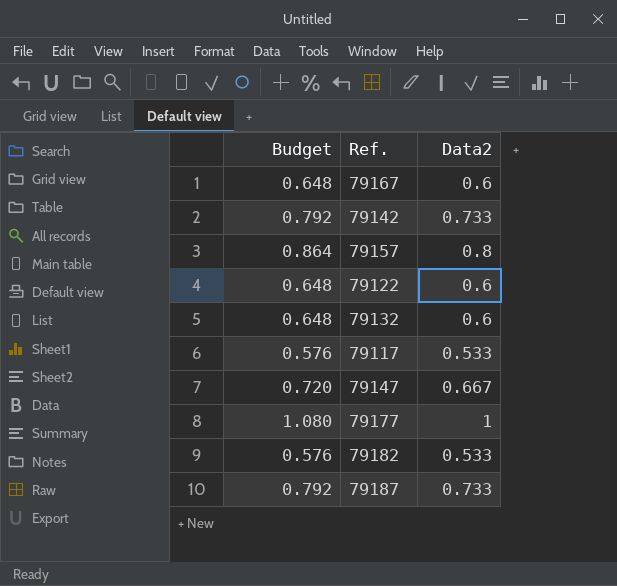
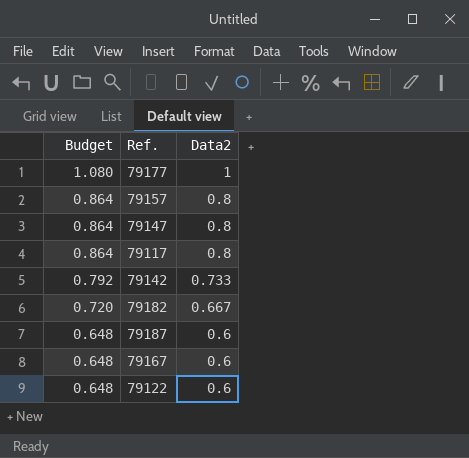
row order: none -> Budget descending
row 79132: 0.648 | 0.6 -> none
79147 | Budget: 0.720 -> 0.864
79147 | Data2: 0.667 -> 0.8
79117 | Budget: 0.576 -> 0.864
79117 | Data2: 0.533 -> 0.8
79182 | Budget: 0.576 -> 0.720
79182 | Data2: 0.533 -> 0.667
79187 | Budget: 0.792 -> 0.648
79187 | Data2: 0.733 -> 0.6

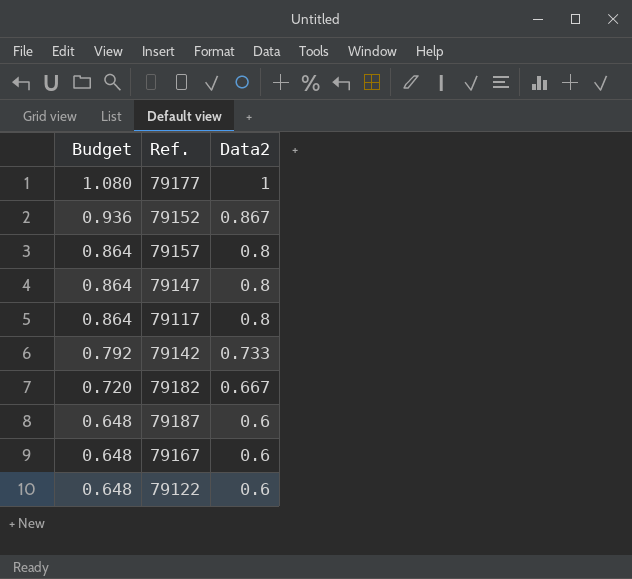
row 79152: none -> 0.936 | 0.867

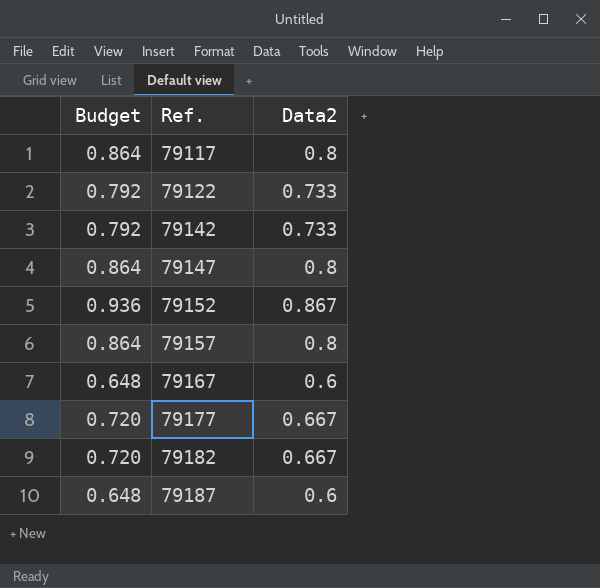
row order: Budget descending -> Ref. ascending
79122 | Budget: 0.648 -> 0.792
79122 | Data2: 0.6 -> 0.733
79177 | Budget: 1.080 -> 0.720
79177 | Data2: 1 -> 0.667

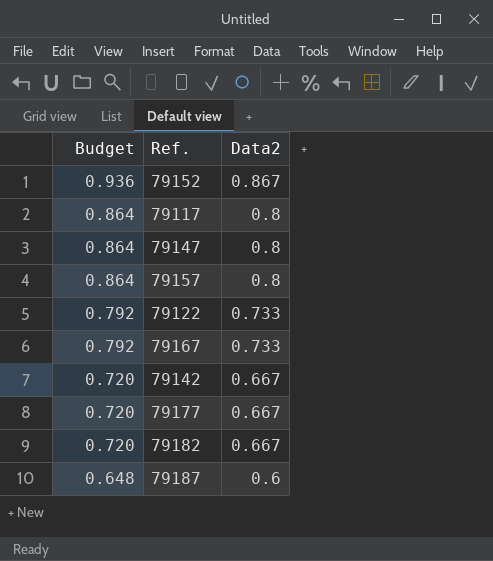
row order: Ref. ascending -> Budget descending
79167 | Budget: 0.648 -> 0.792
79167 | Data2: 0.6 -> 0.733
79142 | Budget: 0.792 -> 0.720
79142 | Data2: 0.733 -> 0.667

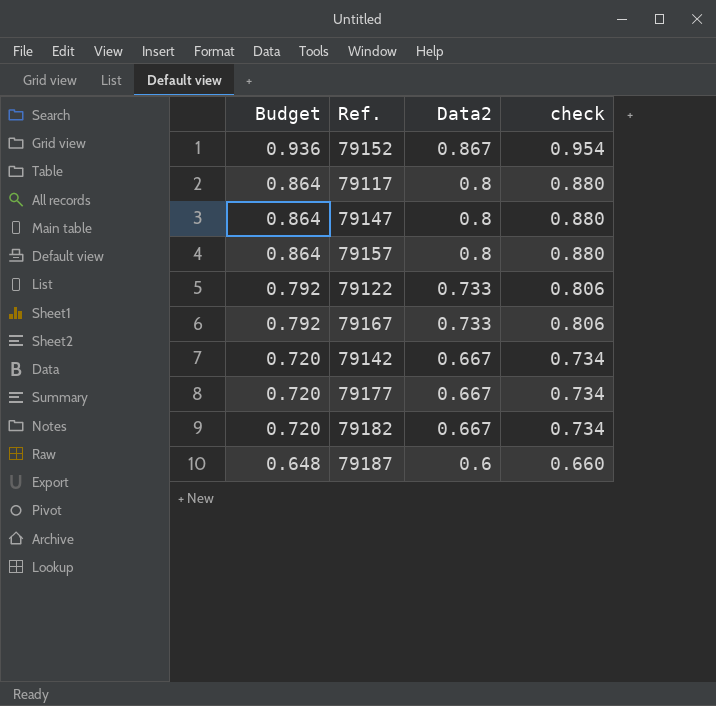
column check | formula: none -> [Data2] * 1.1

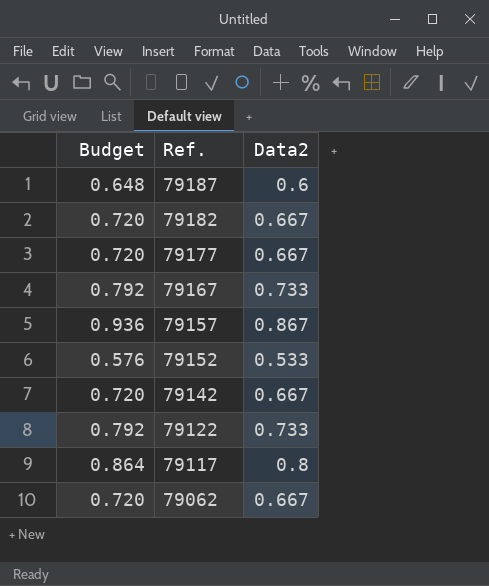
row order: Budget descending -> Ref. descending
column check | formula: [Data2] * 1.1 -> none
row 79147: 0.864 | 0.8 | 0.880 -> none
79157 | Budget: 0.864 -> 0.936
79157 | Data2: 0.8 -> 0.867
79152 | Budget: 0.936 -> 0.576
79152 | Data2: 0.867 -> 0.533
row 79062: none -> 0.720 | 0.667

